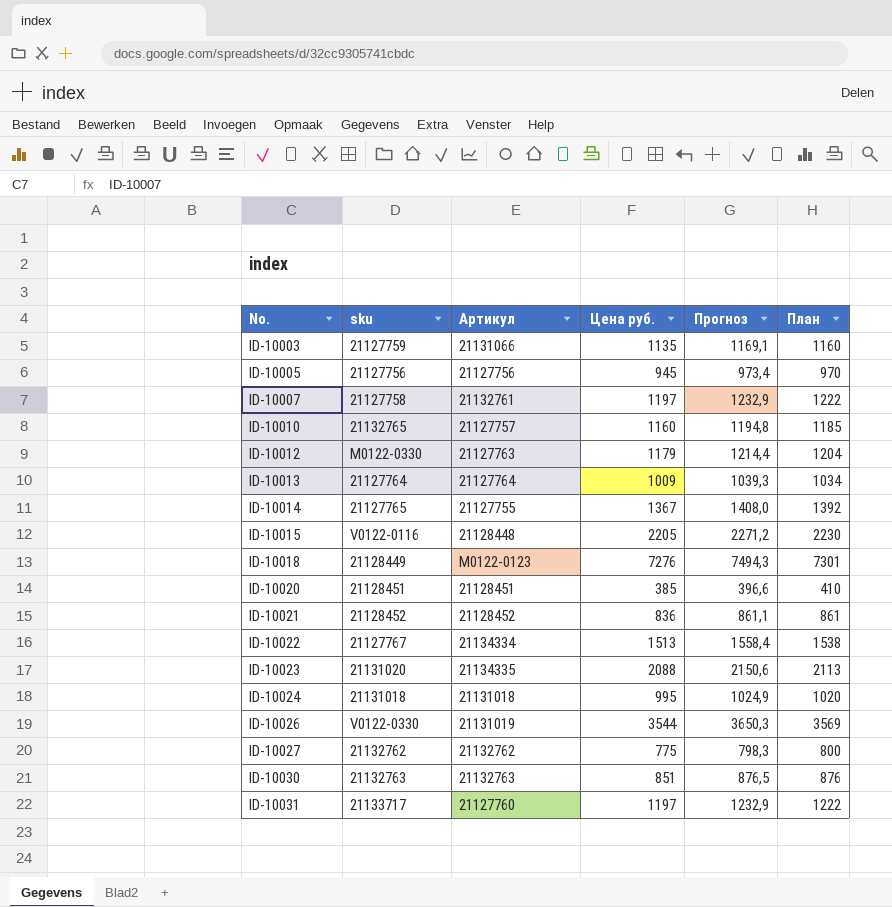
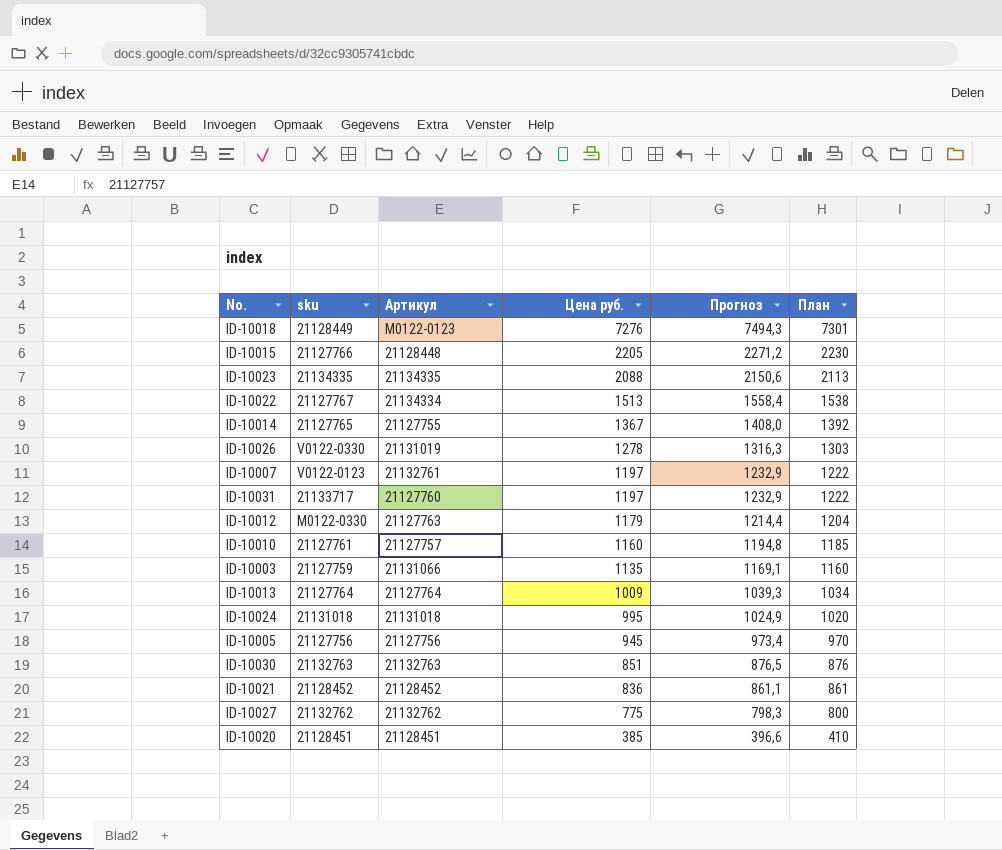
row order: No. ascending -> Цена руб. descending
ID-10015 | sku: V0122-0116 -> 21127766
ID-10023 | sku: 21131020 -> 21134335
ID-10026 | Цена руб.: 3544 -> 1278
ID-10026 | Прогноз: 3650,3 -> 1316,3
ID-10026 | План: 3569 -> 1303
ID-10007 | sku: 21127758 -> V0122-0123
ID-10010 | sku: 21132765 -> 21127761

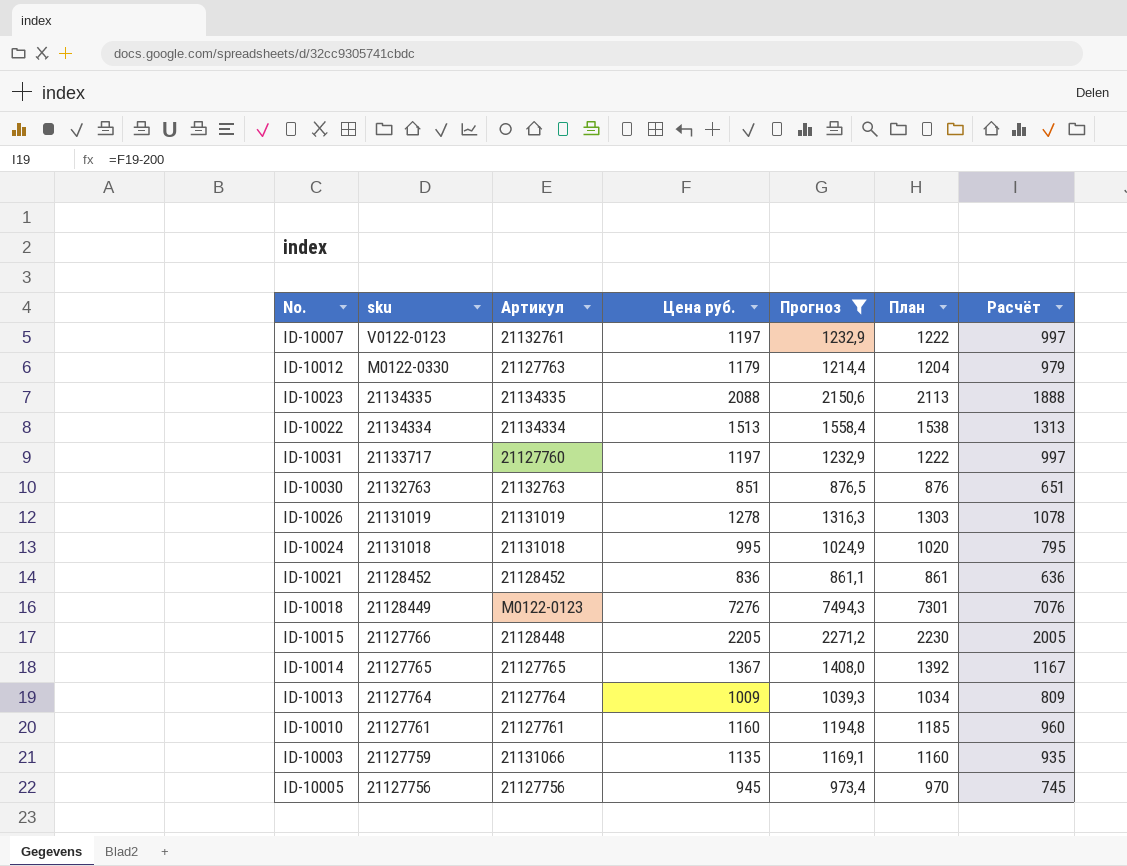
filter: none -> Прогноз >= 861,1
row order: Цена руб. descending -> sku descending
column Расчёт | formula: none -> [Цена руб.] - 200
ID-10022 | sku: 21127767 -> 21134334
ID-10026 | sku: V0122-0330 -> 21131019
ID-10014 | Артикул: 21127755 -> 21127765
ID-10010 | Артикул: 21127757 -> 21127761

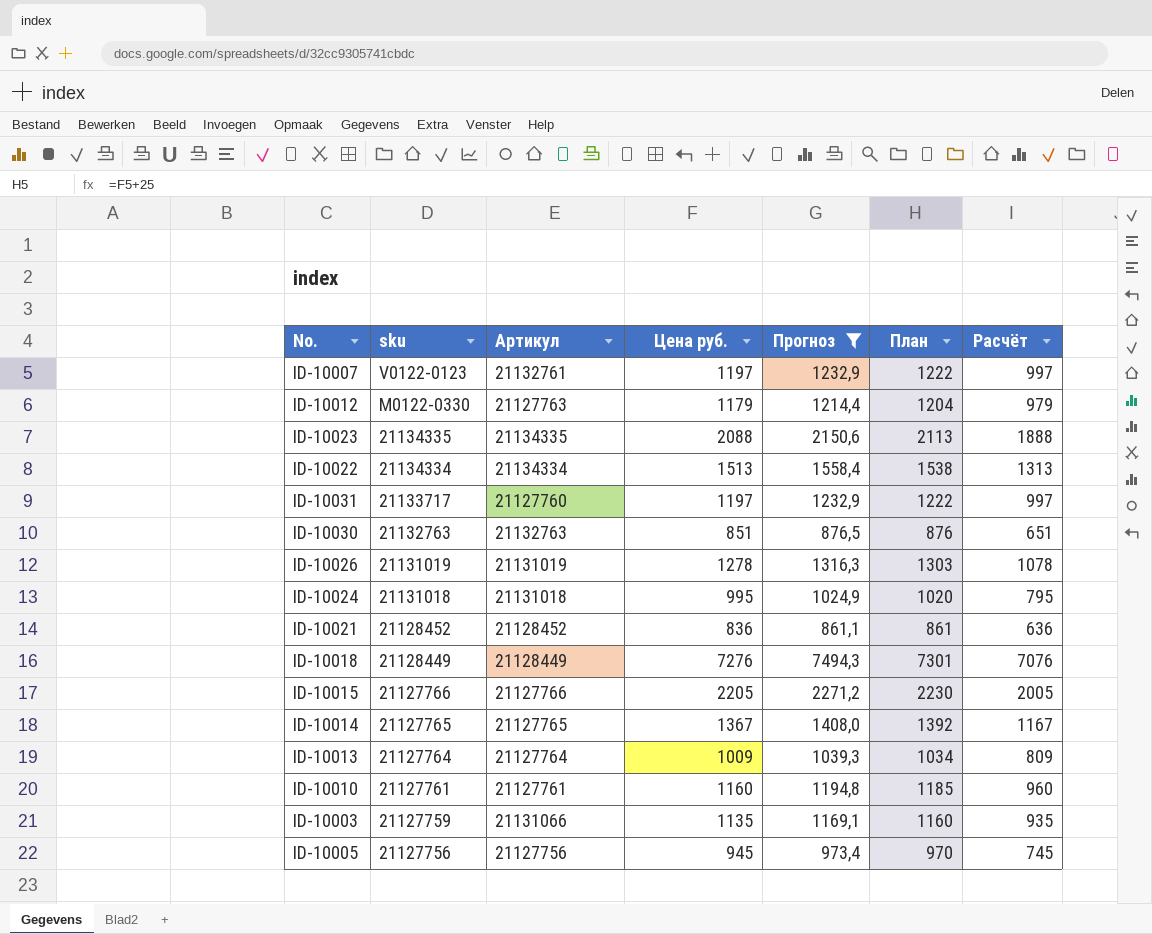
ID-10018 | Артикул: M0122-0123 -> 21128449
ID-10015 | Артикул: 21128448 -> 21127766

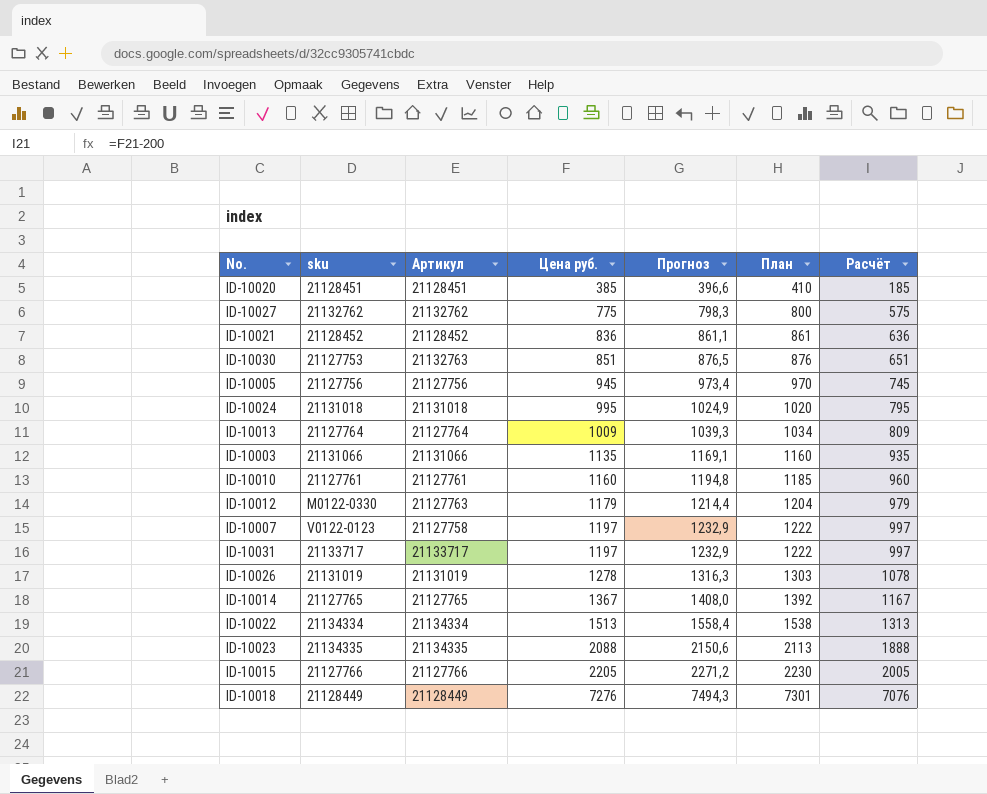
filter: Прогноз >= 861,1 -> none
row order: sku descending -> Цена руб. ascending
ID-10030 | sku: 21132763 -> 21127753
ID-10003 | sku: 21127759 -> 21131066
ID-10007 | Артикул: 21132761 -> 21127758
ID-10031 | Артикул: 21127760 -> 21133717

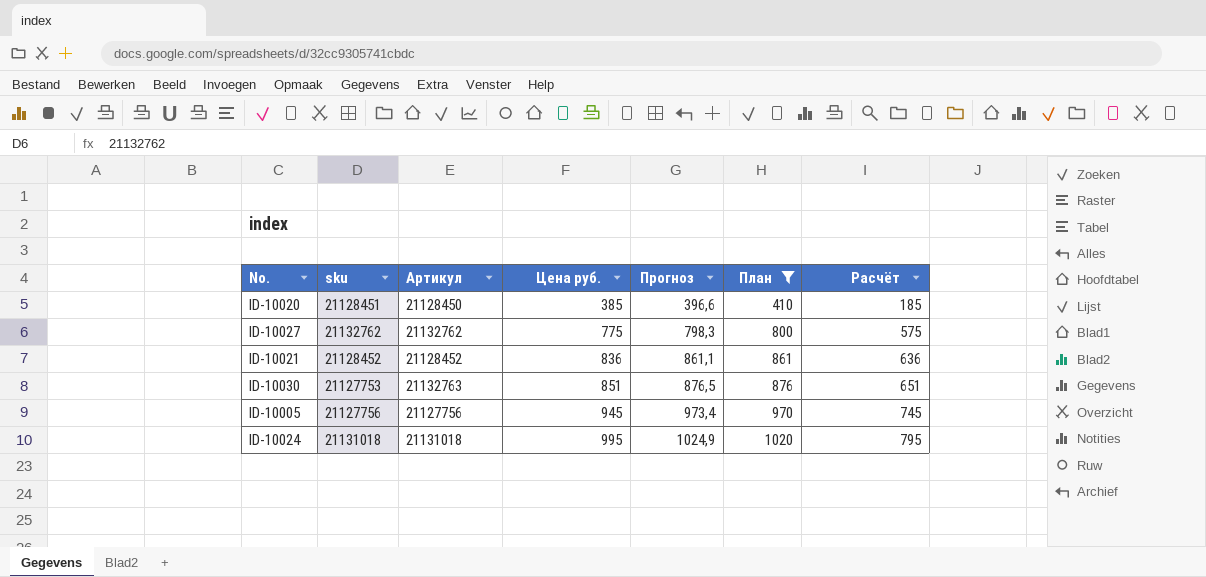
filter: none -> План <= 1020
ID-10020 | Артикул: 21128451 -> 21128450

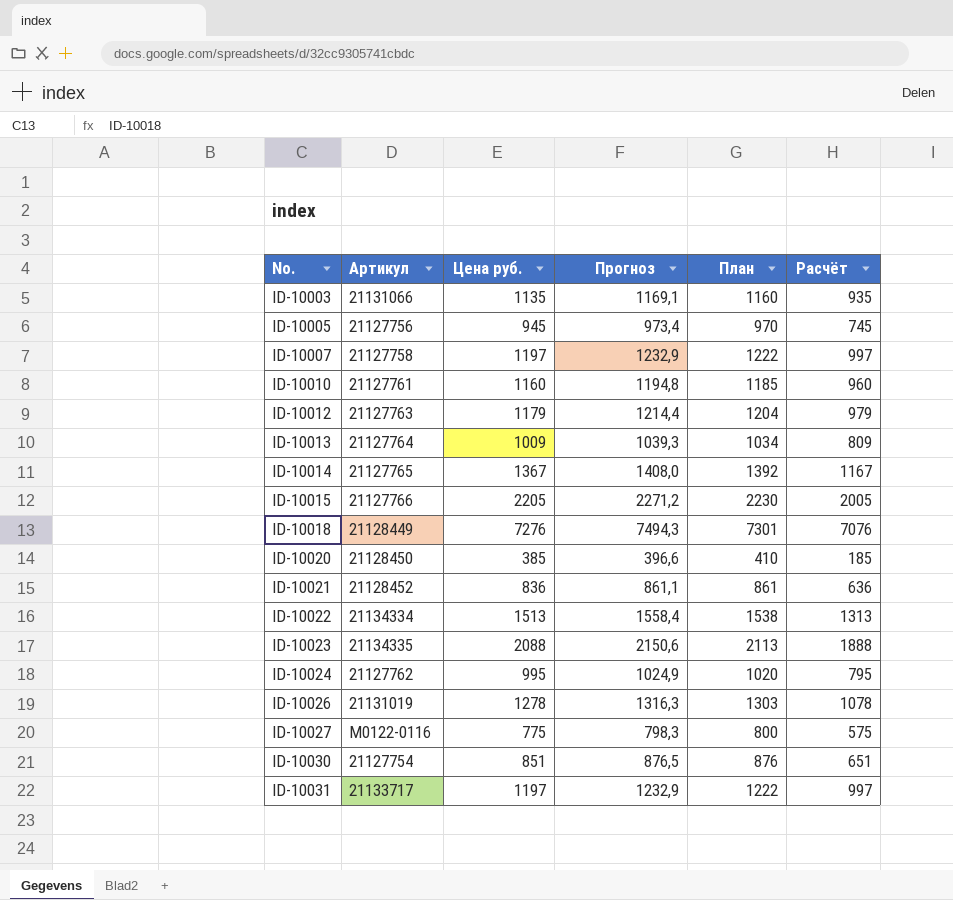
filter: План <= 1020 -> none
row order: Цена руб. ascending -> No. ascending
column sku | position: 2 -> none
ID-10024 | Артикул: 21131018 -> 21127762
ID-10027 | Артикул: 21132762 -> M0122-0116
ID-10030 | Артикул: 21132763 -> 21127754

